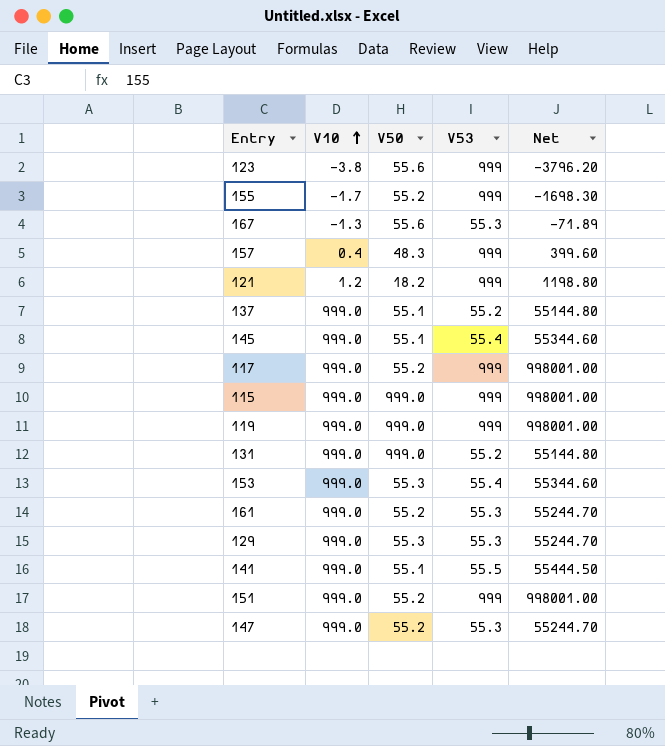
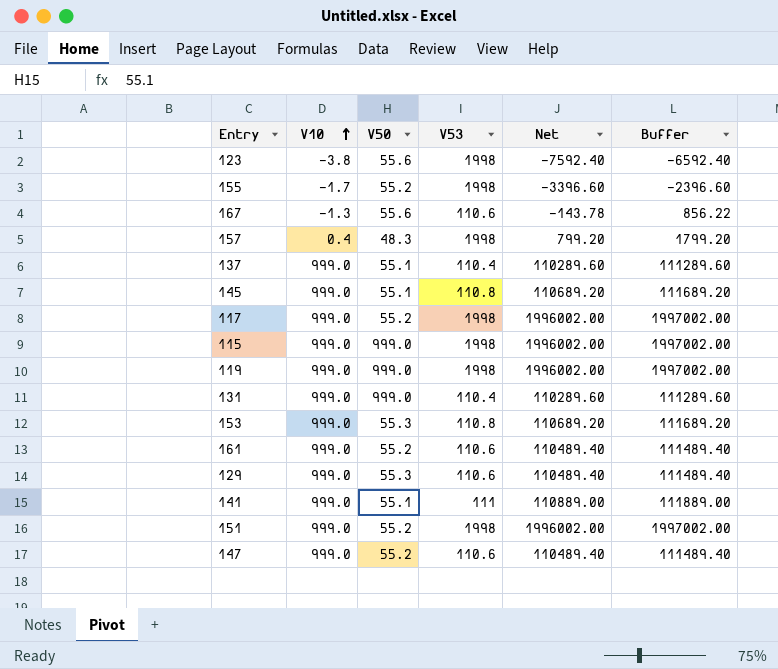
column Buffer | formula: none -> [Net] + 1000
row 121: 1.2 | 18.2 | 999 | 1198.80 -> none
123 | V53: 999 -> 1998
123 | Net: -3796.20 -> -7592.40
155 | V53: 999 -> 1998
155 | Net: -1698.30 -> -3396.60
167 | V53: 55.3 -> 110.6
167 | Net: -71.89 -> -143.78
157 | V53: 999 -> 1998
157 | Net: 399.60 -> 799.20
137 | V53: 55.2 -> 110.4
137 | Net: 55144.80 -> 110289.60
145 | V53: 55.4 -> 110.8
145 | Net: 55344.60 -> 110689.20
117 | V53: 999 -> 1998
117 | Net: 998001.00 -> 1996002.00
115 | V53: 999 -> 1998
115 | Net: 998001.00 -> 1996002.00
119 | V53: 999 -> 1998
119 | Net: 998001.00 -> 1996002.00
131 | V53: 55.2 -> 110.4
131 | Net: 55144.80 -> 110289.60
153 | V53: 55.4 -> 110.8
153 | Net: 55344.60 -> 110689.20
161 | V53: 55.3 -> 110.6
161 | Net: 55244.70 -> 110489.40
129 | V53: 55.3 -> 110.6
129 | Net: 55244.70 -> 110489.40
141 | V53: 55.5 -> 111
141 | Net: 55444.50 -> 110889.00
151 | V53: 999 -> 1998
151 | Net: 998001.00 -> 1996002.00
147 | V53: 55.3 -> 110.6
147 | Net: 55244.70 -> 110489.40

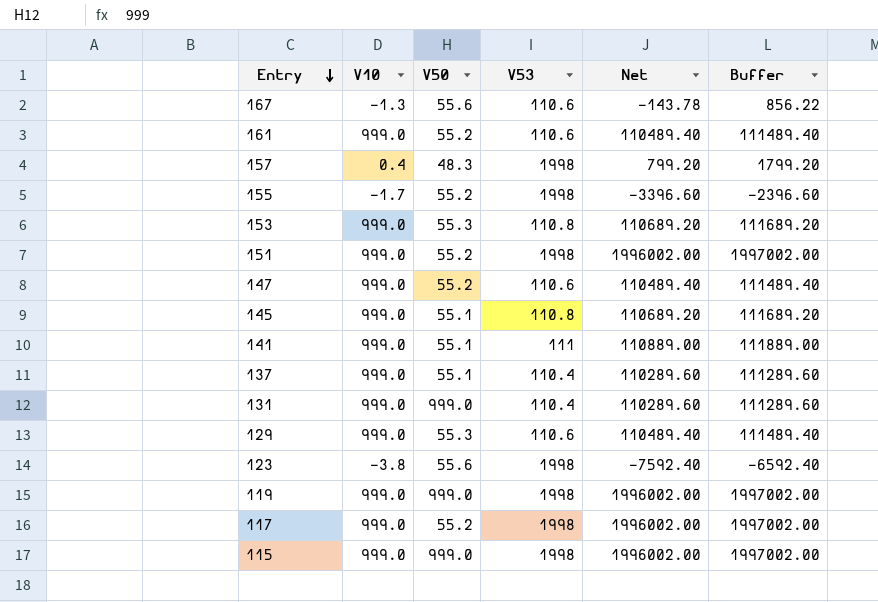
row order: V10 ascending -> Entry descending

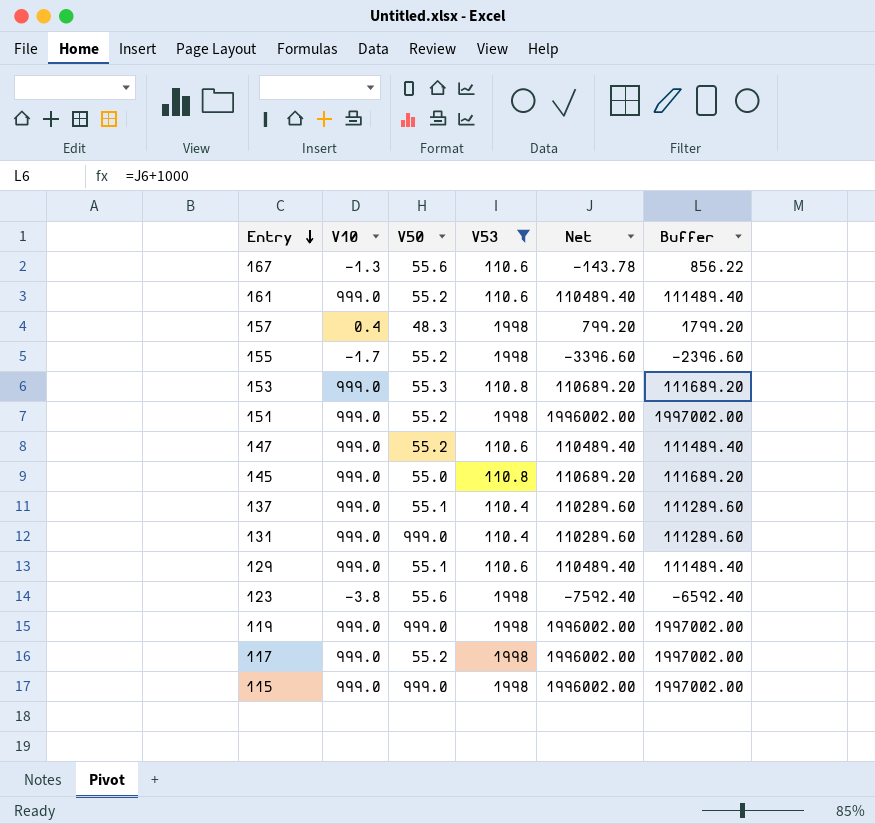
filter: none -> V53 != 111
145 | V50: 55.1 -> 55.0
129 | V50: 55.3 -> 55.1

